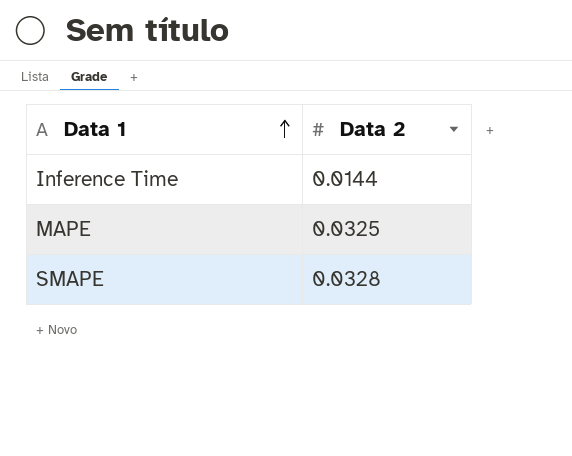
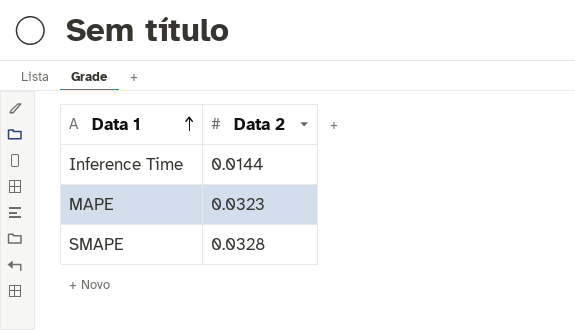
MAPE | Data 2: 0.0325 -> 0.0323

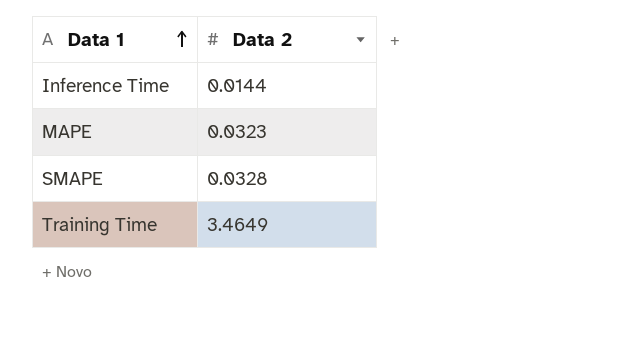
row Training Time: none -> 3.4649

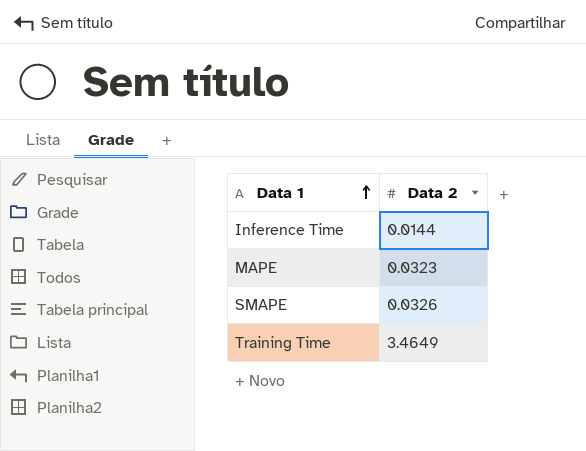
SMAPE | Data 2: 0.0328 -> 0.0326

